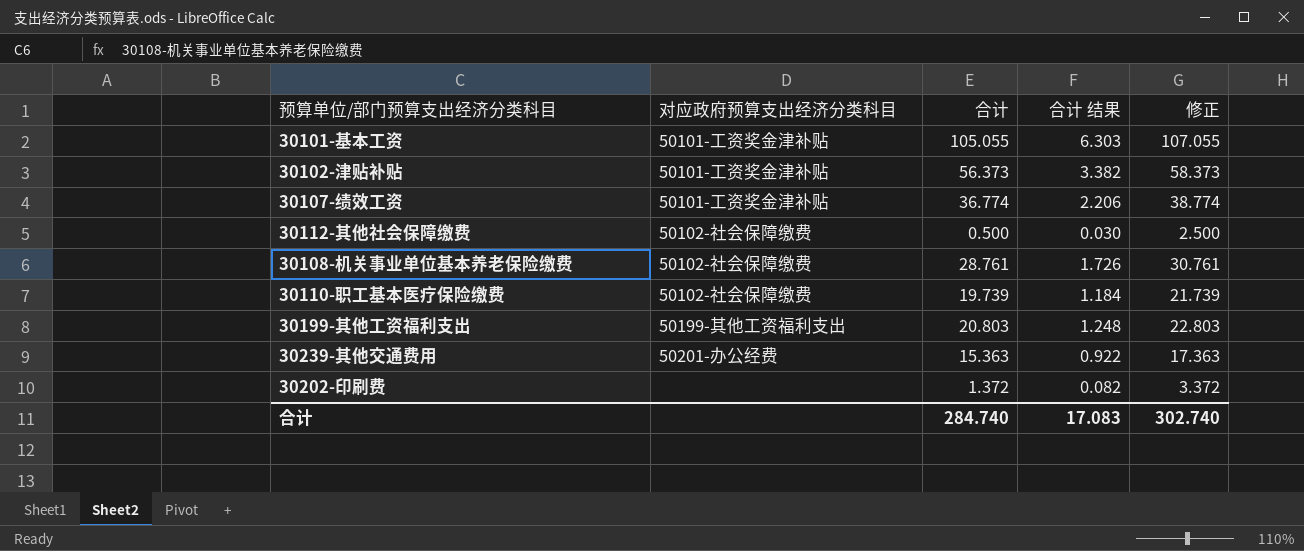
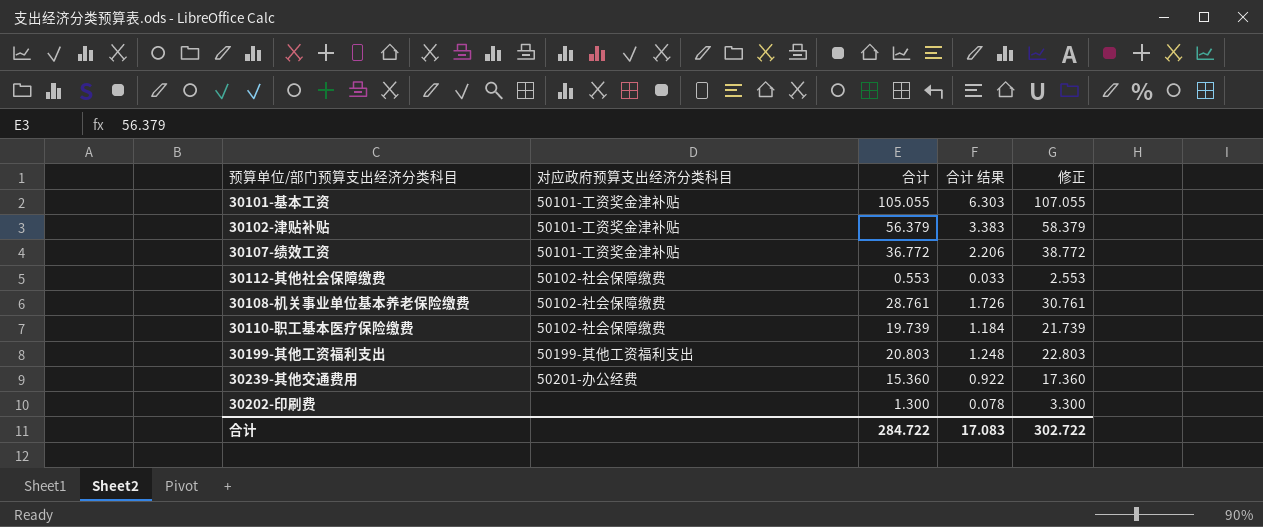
30102-津贴补贴 | 合计: 56.373 -> 56.379
30102-津贴补贴 | 合计 结果: 3.382 -> 3.383
30102-津贴补贴 | 修正: 58.373 -> 58.379
30107-绩效工资 | 合计: 36.774 -> 36.772
30107-绩效工资 | 修正: 38.774 -> 38.772
30112-其他社会保障缴费 | 合计: 0.500 -> 0.553
30112-其他社会保障缴费 | 合计 结果: 0.030 -> 0.033
30112-其他社会保障缴费 | 修正: 2.500 -> 2.553
30239-其他交通费用 | 合计: 15.363 -> 15.360
30239-其他交通费用 | 修正: 17.363 -> 17.360
30202-印刷费 | 合计: 1.372 -> 1.300
30202-印刷费 | 合计 结果: 0.082 -> 0.078
30202-印刷费 | 修正: 3.372 -> 3.300
合计 | 合计: 284.740 -> 284.722
合计 | 修正: 302.740 -> 302.722

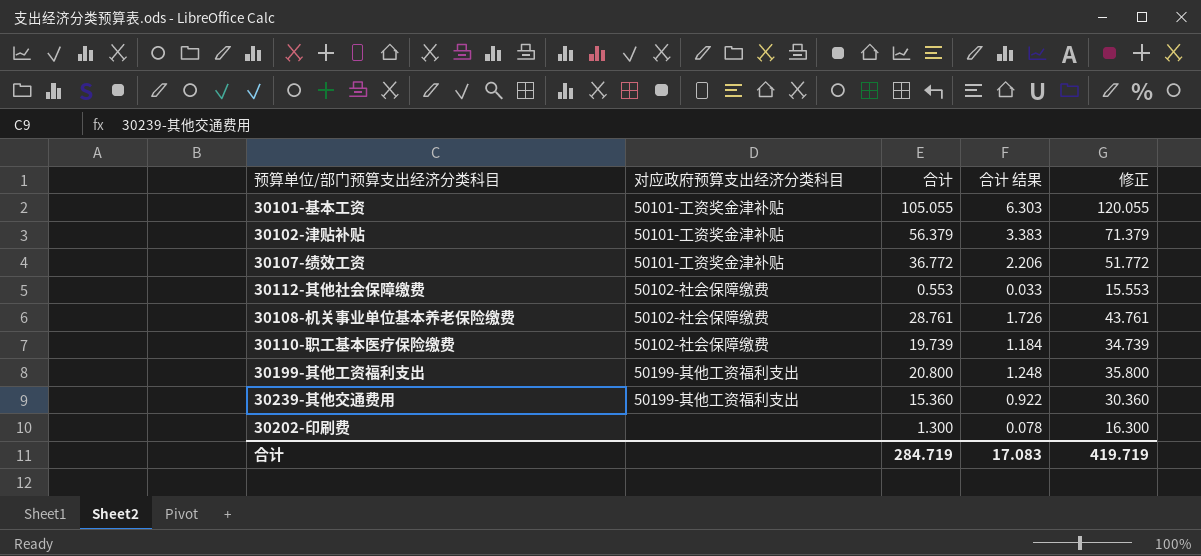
column 修正 | formula: [合计] + 2 -> [合计] + 15
30199-其他工资福利支出 | 合计: 20.803 -> 20.800
30239-其他交通费用 | 对应政府预算支出经济分类科目: 50201-办公经费 -> 50199-其他工资福利支出
合计 | 合计: 284.722 -> 284.719
合计 | 修正: 302.722 -> 419.719

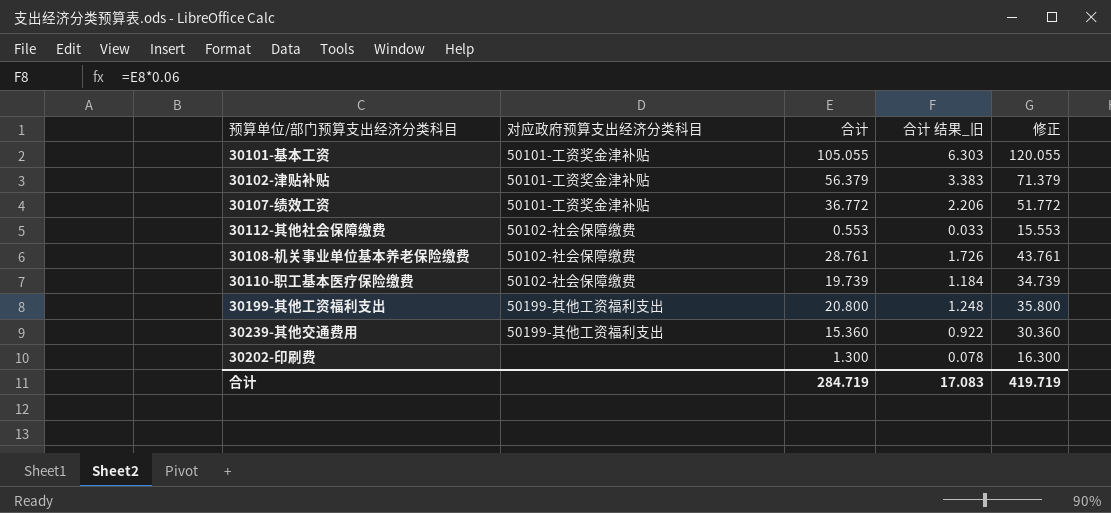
column name: 合计 结果 -> 合计 结果_旧

